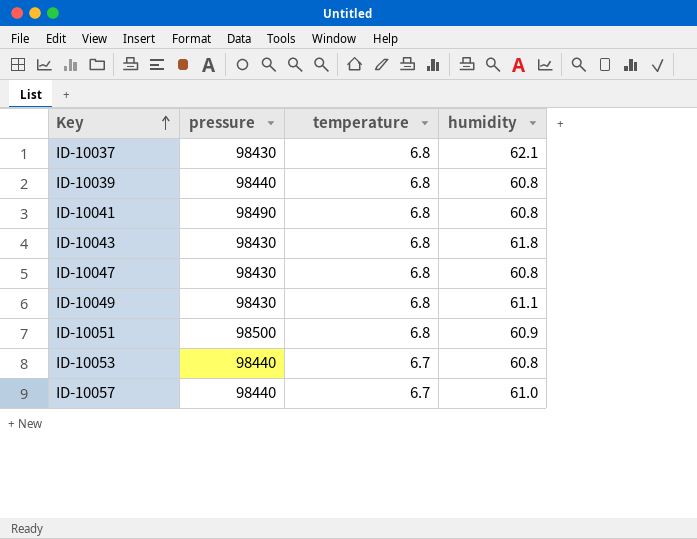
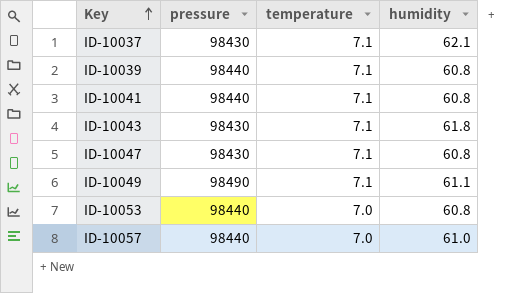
row ID-10051: 98500 | 6.8 | 60.9 -> none
ID-10037 | temperature: 6.8 -> 7.1
ID-10039 | temperature: 6.8 -> 7.1
ID-10041 | pressure: 98490 -> 98440
ID-10041 | temperature: 6.8 -> 7.1
ID-10043 | temperature: 6.8 -> 7.1
ID-10047 | temperature: 6.8 -> 7.1
ID-10049 | pressure: 98430 -> 98490
ID-10049 | temperature: 6.8 -> 7.1
ID-10053 | temperature: 6.7 -> 7.0
ID-10057 | temperature: 6.7 -> 7.0

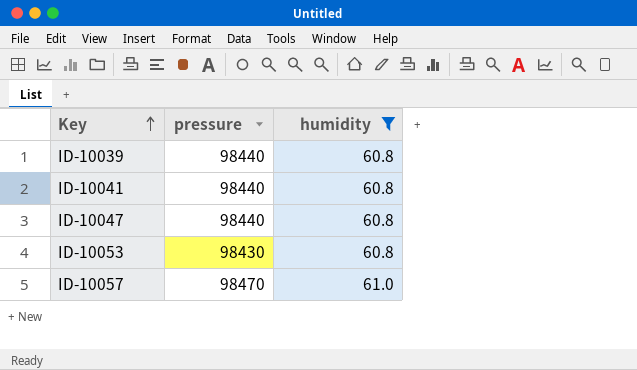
filter: none -> humidity <= 61.0
column temperature | position: 3 -> none
ID-10047 | pressure: 98430 -> 98440
ID-10053 | pressure: 98440 -> 98430
ID-10057 | pressure: 98440 -> 98470

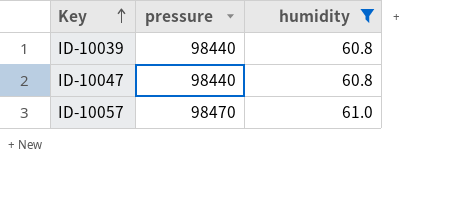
row ID-10041: 98440 | 60.8 -> none
row ID-10053: 98430 | 60.8 -> none

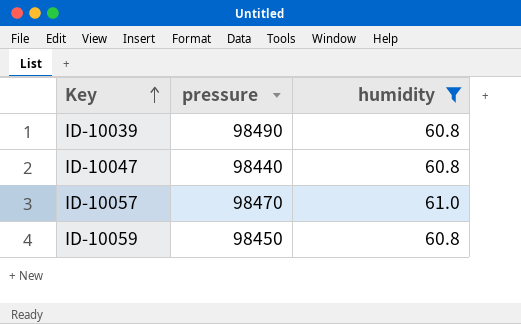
ID-10039 | pressure: 98440 -> 98490
row ID-10059: none -> 98450 | 60.8

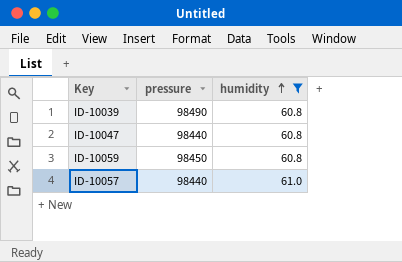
row order: Key ascending -> humidity ascending
ID-10057 | pressure: 98470 -> 98440

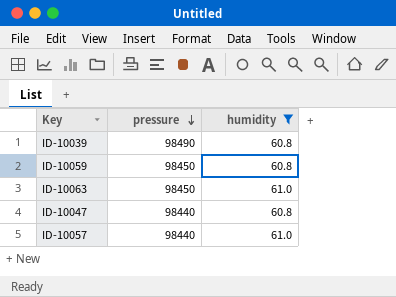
row order: humidity ascending -> pressure descending
row ID-10063: none -> 98450 | 61.0

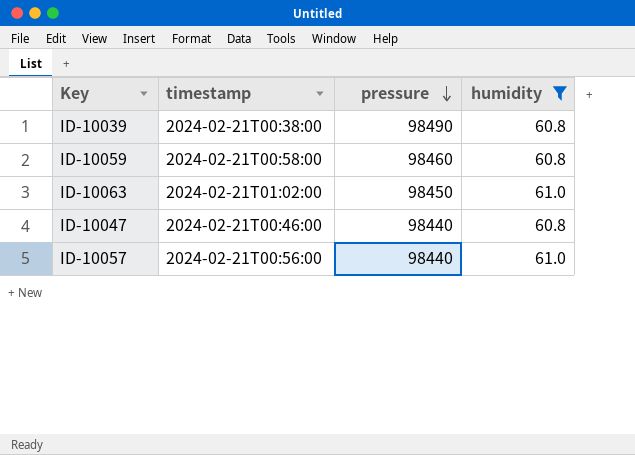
column timestamp | position: none -> 2
ID-10059 | pressure: 98450 -> 98460

